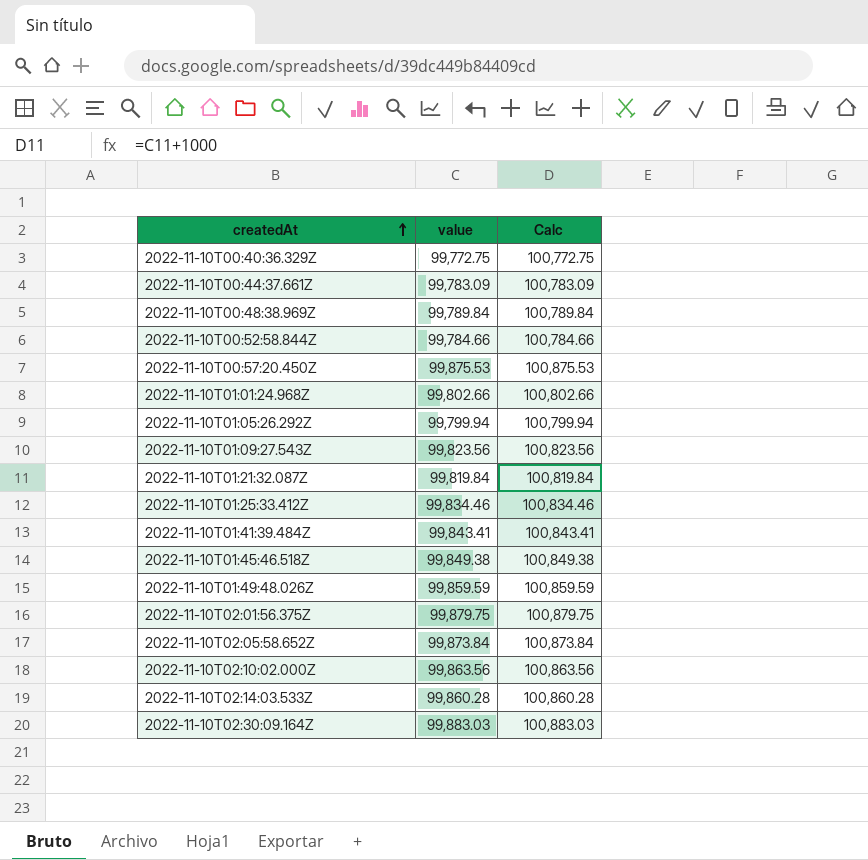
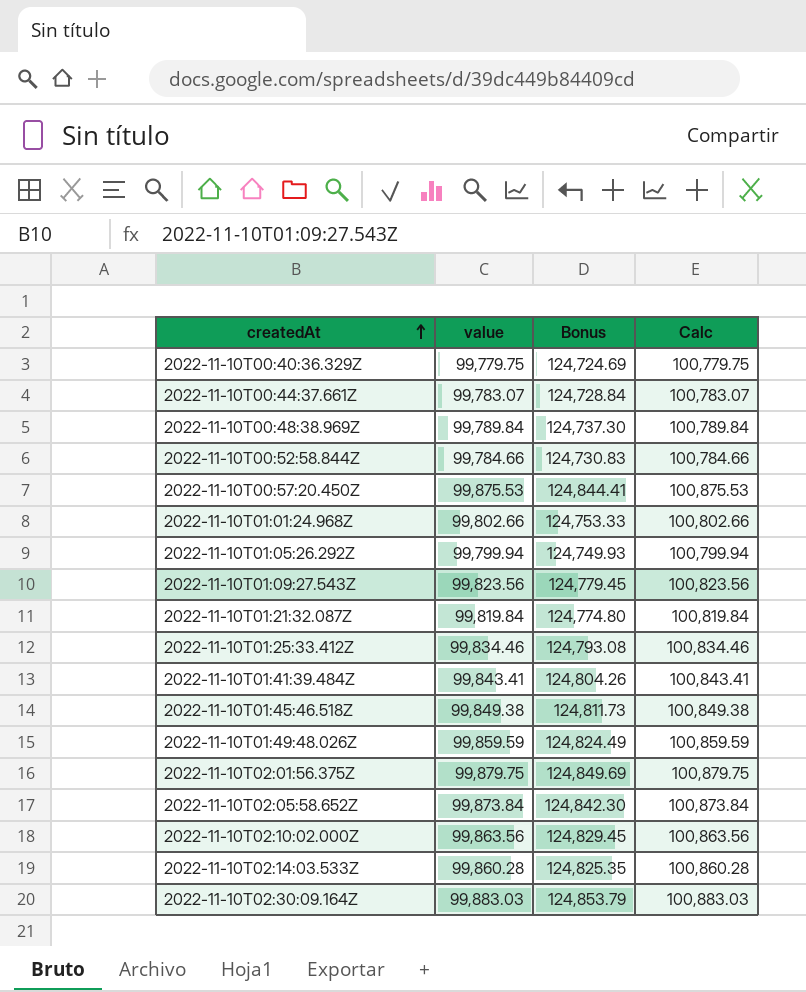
column Bonus | formula: none -> [value] * 1.25
2022-11-10T00:40:36.329Z | value: 99,772.75 -> 99,779.75
2022-11-10T00:40:36.329Z | Calc: 100,772.75 -> 100,779.75
2022-11-10T00:44:37.661Z | value: 99,783.09 -> 99,783.07
2022-11-10T00:44:37.661Z | Calc: 100,783.09 -> 100,783.07

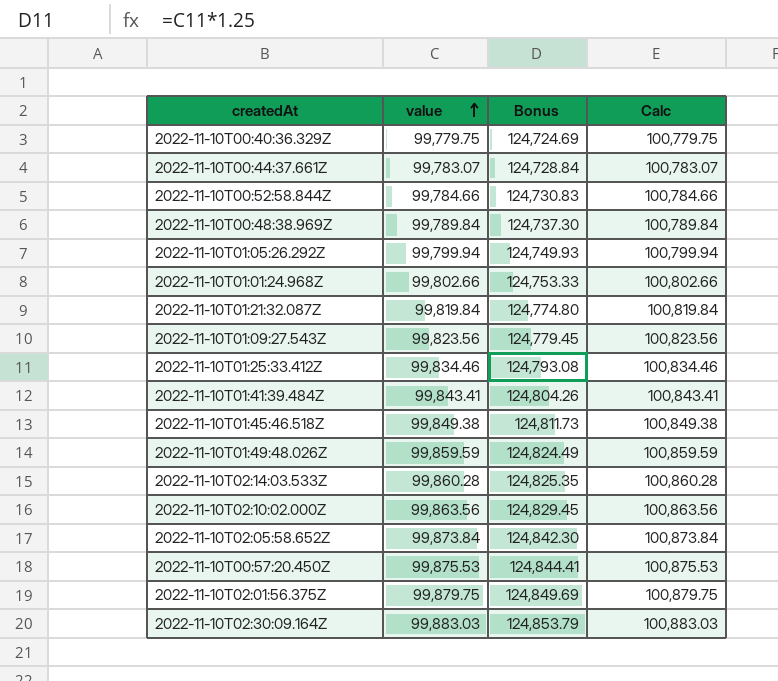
row order: createdAt ascending -> value ascending

